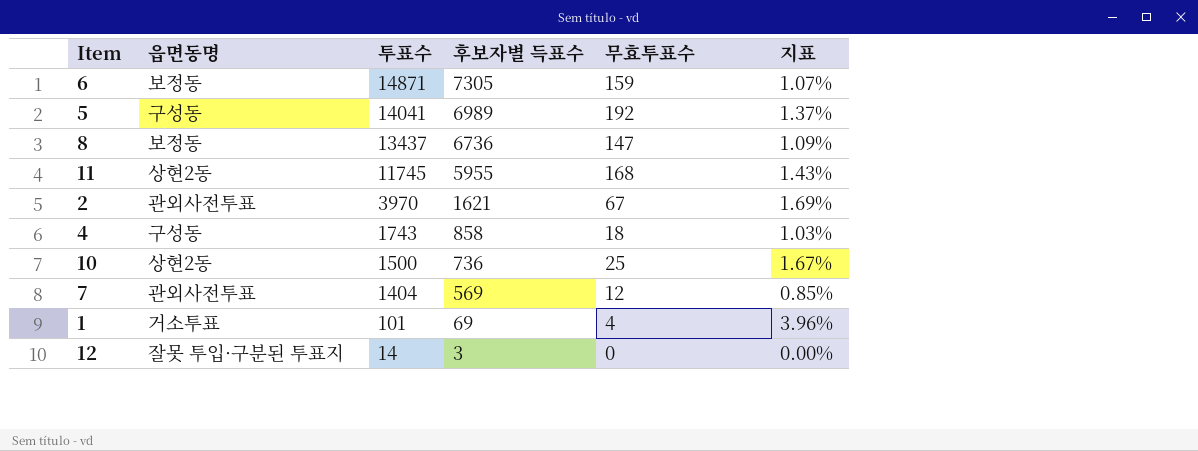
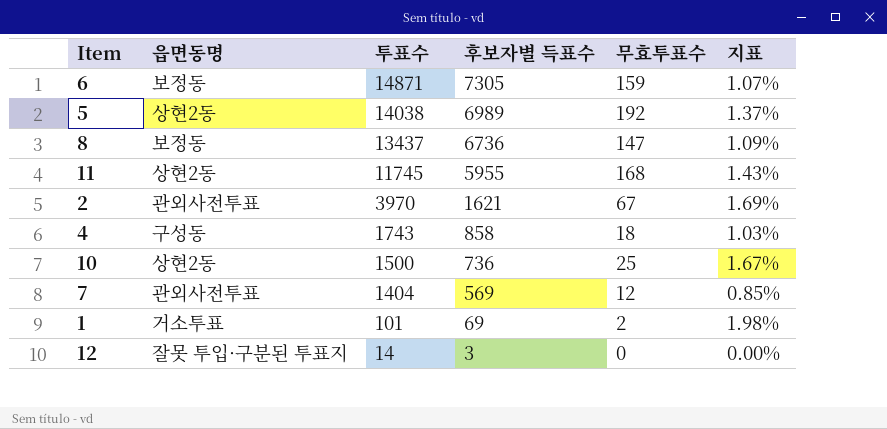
5 | 읍면동명: 구성동 -> 상현2동
5 | 투표수: 14041 -> 14038
1 | 무효투표수: 4 -> 2
1 | 지표: 3.96% -> 1.98%

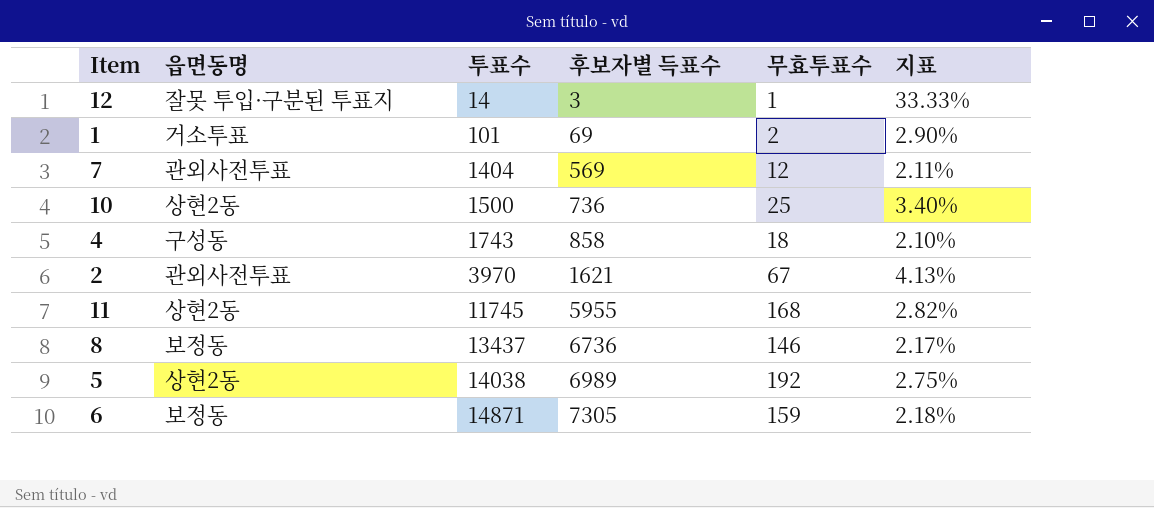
row order: 투표수 descending -> 투표수 ascending
column 지표 | formula: [무효투표수] / [투표수] -> [무효투표수] / [후보자별 득표수]
12 | 무효투표수: 0 -> 1
8 | 무효투표수: 147 -> 146

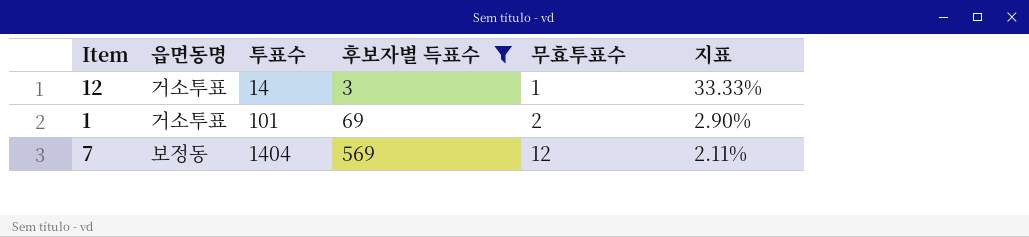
filter: none -> 후보자별 득표수 <= 569
12 | 읍면동명: 잘못 투입·구분된 투표지 -> 거소투표
7 | 읍면동명: 관외사전투표 -> 보정동

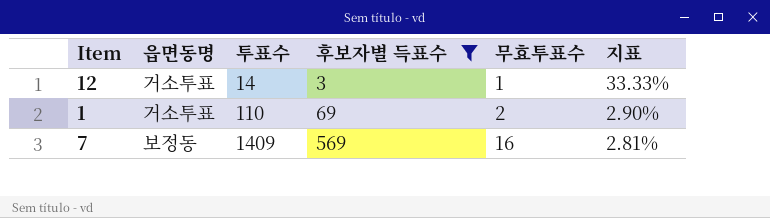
1 | 투표수: 101 -> 110
7 | 투표수: 1404 -> 1409
7 | 무효투표수: 12 -> 16
7 | 지표: 2.11% -> 2.81%

